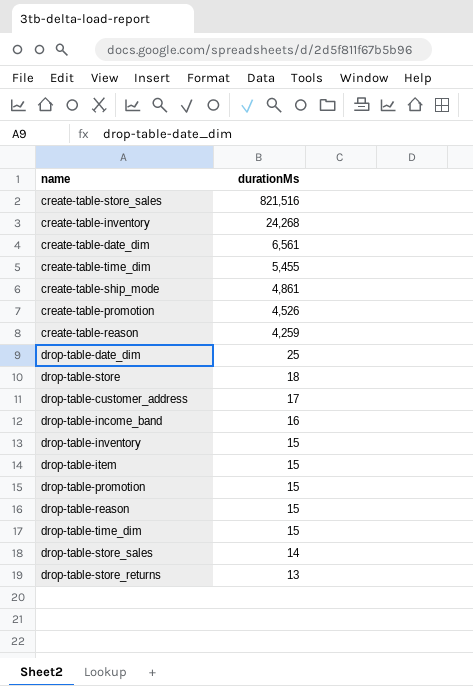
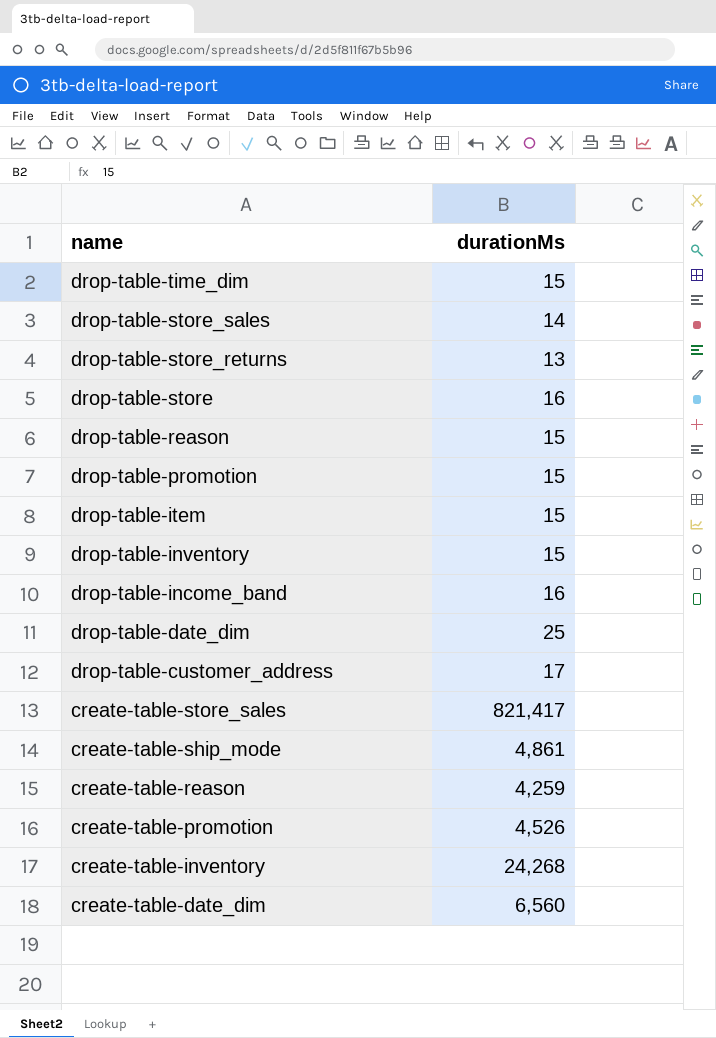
row order: durationMs descending -> name descending
row create-table-time_dim: 5,455 -> none
drop-table-store | durationMs: 18 -> 16
create-table-store_sales | durationMs: 821,516 -> 821,417
create-table-date_dim | durationMs: 6,561 -> 6,560

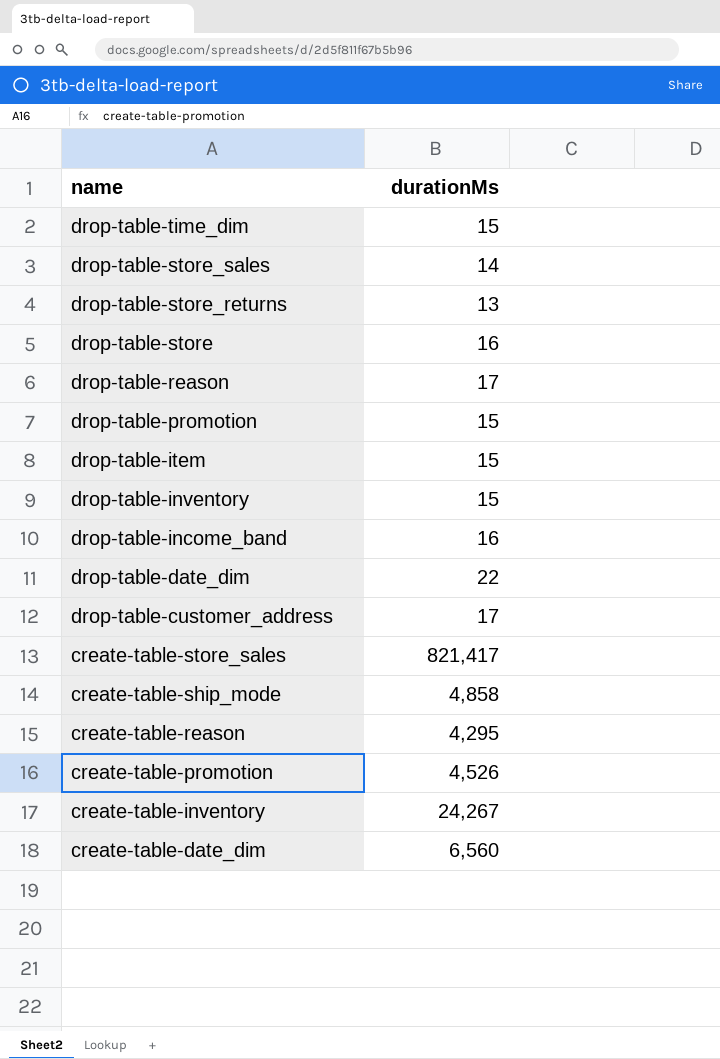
drop-table-reason | durationMs: 15 -> 17
drop-table-date_dim | durationMs: 25 -> 22
create-table-ship_mode | durationMs: 4,861 -> 4,858
create-table-reason | durationMs: 4,259 -> 4,295
create-table-inventory | durationMs: 24,268 -> 24,267

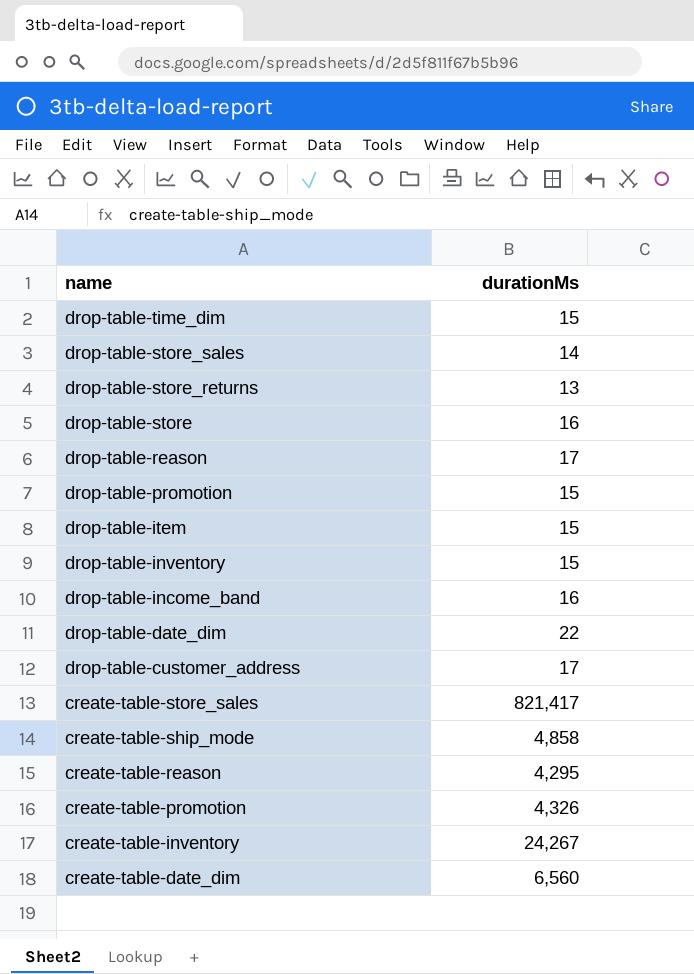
create-table-promotion | durationMs: 4,526 -> 4,326

